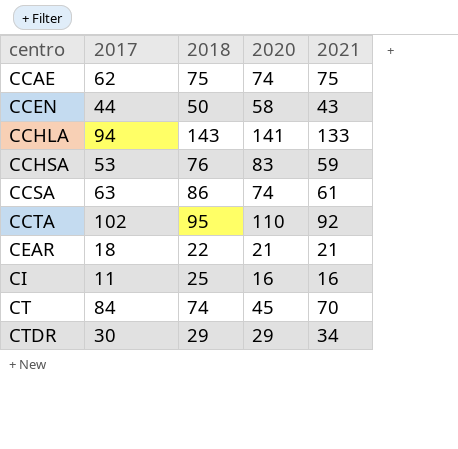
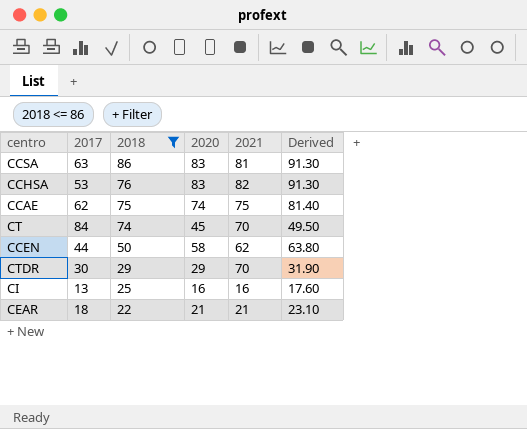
filter: none -> 2018 <= 86
row order: centro ascending -> 2018 descending
column Derived | formula: none -> [2020] * 1.1
CCSA | 2020: 74 -> 83
CCSA | 2021: 61 -> 81
CCHSA | 2021: 59 -> 82
CCEN | 2021: 43 -> 62
CTDR | 2021: 34 -> 70
CI | 2017: 11 -> 13

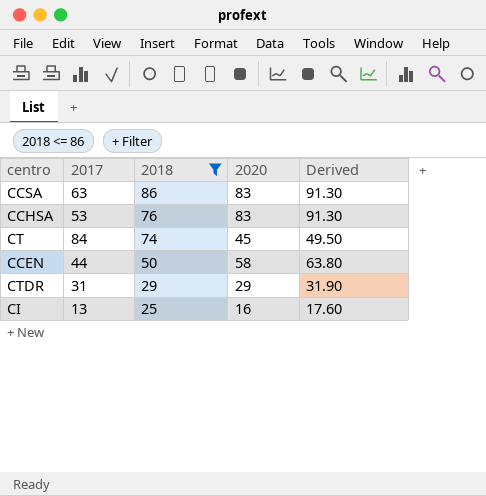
column 2021 | position: 5 -> none
row CCAE: 62 | 75 | 74 | 75 | 81.40 -> none
row CEAR: 18 | 22 | 21 | 21 | 23.10 -> none
CTDR | 2017: 30 -> 31

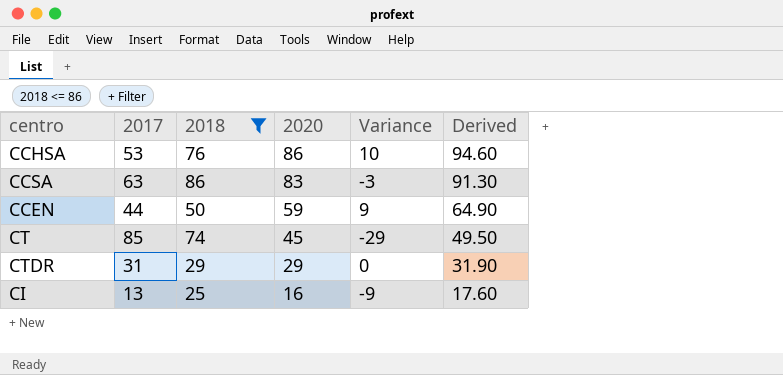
row order: 2018 descending -> 2020 descending
column Variance | formula: none -> [2020] - [2018]
CCHSA | 2020: 83 -> 86
CCHSA | Derived: 91.30 -> 94.60
CCEN | 2020: 58 -> 59
CCEN | Derived: 63.80 -> 64.90
CT | 2017: 84 -> 85

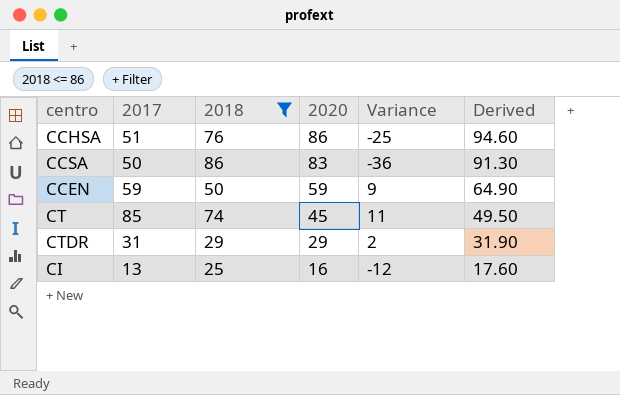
column Variance | formula: [2020] - [2018] -> [2017] - [2018]
CCHSA | 2017: 53 -> 51
CCSA | 2017: 63 -> 50
CCEN | 2017: 44 -> 59

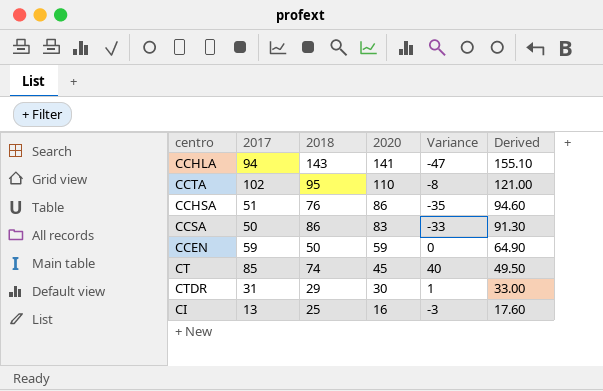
filter: 2018 <= 86 -> none
column Variance | formula: [2017] - [2018] -> [2017] - [2020]
CTDR | 2020: 29 -> 30
CTDR | Derived: 31.90 -> 33.00

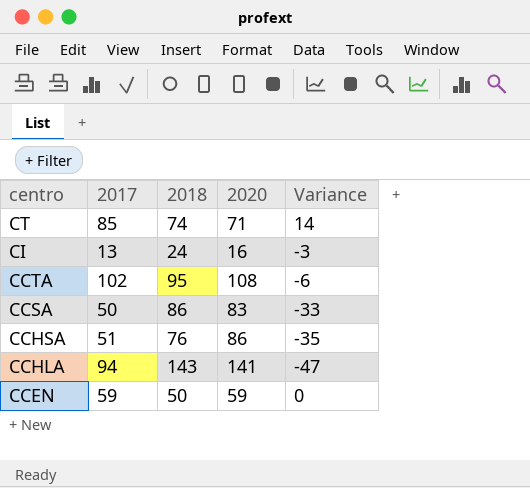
row order: 2020 descending -> centro descending
column Derived | formula: [2020] * 1.1 -> none
row CTDR: 31 | 29 | 30 | 1 | 33.00 -> none
CT | 2020: 45 -> 71
CT | Variance: 40 -> 14
CI | 2018: 25 -> 24
CCTA | 2020: 110 -> 108
CCTA | Variance: -8 -> -6

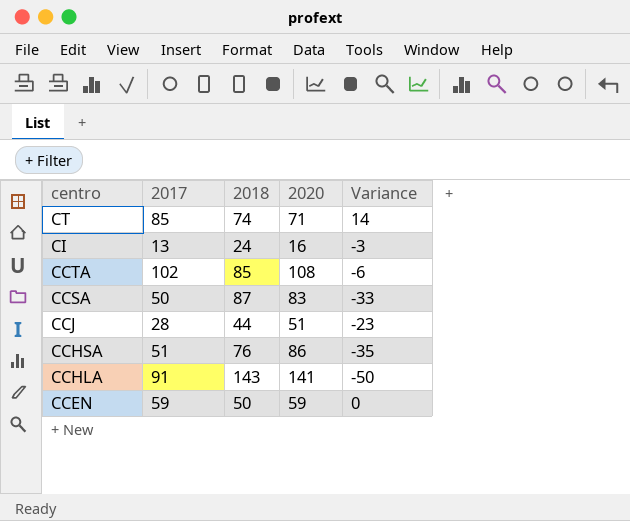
CCTA | 2018: 95 -> 85
CCSA | 2018: 86 -> 87
row CCJ: none -> 28 | 44 | 51 | -23
CCHLA | 2017: 94 -> 91
CCHLA | Variance: -47 -> -50

